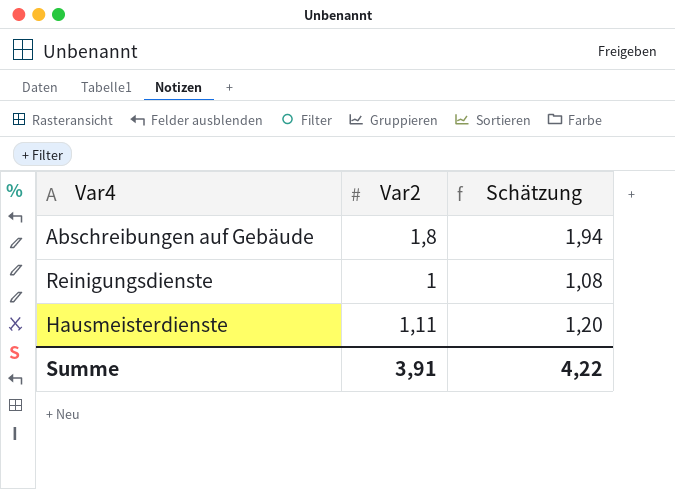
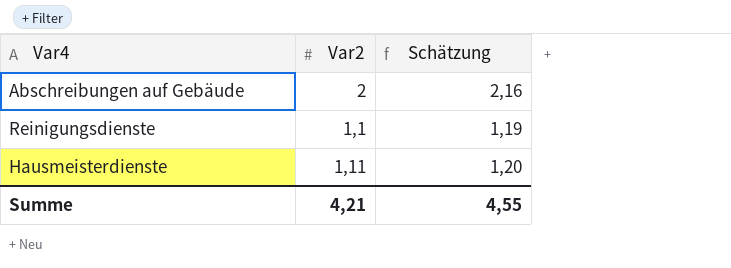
Abschreibungen auf Gebäude | Var2: 1,8 -> 2
Abschreibungen auf Gebäude | Schätzung: 1,94 -> 2,16
Reinigungsdienste | Var2: 1 -> 1,1
Reinigungsdienste | Schätzung: 1,08 -> 1,19
Summe | Var2: 3,91 -> 4,21
Summe | Schätzung: 4,22 -> 4,55

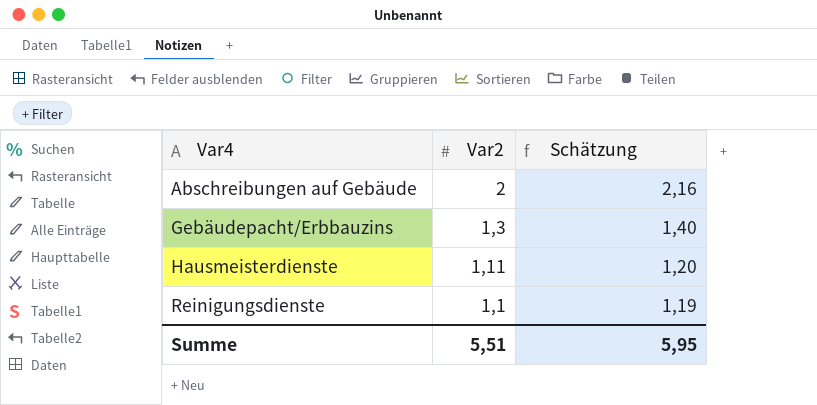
row order: none -> Var4 ascending
row Gebäudepacht/Erbbauzins: none -> 1,3 | 1,40
Summe | Var2: 4,21 -> 5,51
Summe | Schätzung: 4,55 -> 5,95

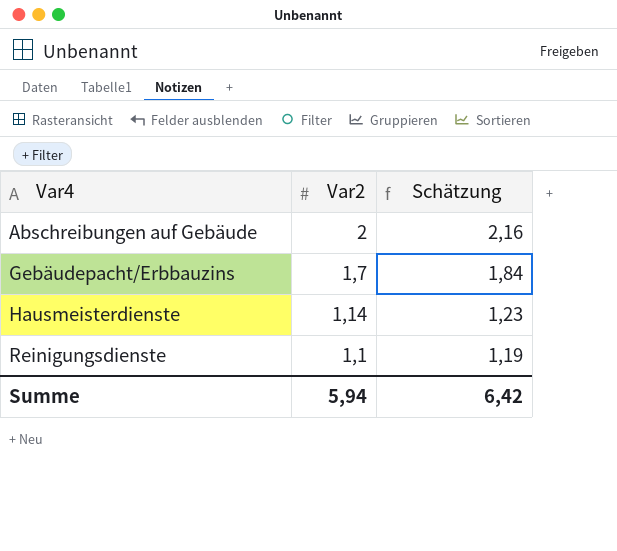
Gebäudepacht/Erbbauzins | Var2: 1,3 -> 1,7
Gebäudepacht/Erbbauzins | Schätzung: 1,40 -> 1,84
Hausmeisterdienste | Var2: 1,11 -> 1,14
Hausmeisterdienste | Schätzung: 1,20 -> 1,23
Summe | Var2: 5,51 -> 5,94
Summe | Schätzung: 5,95 -> 6,42

